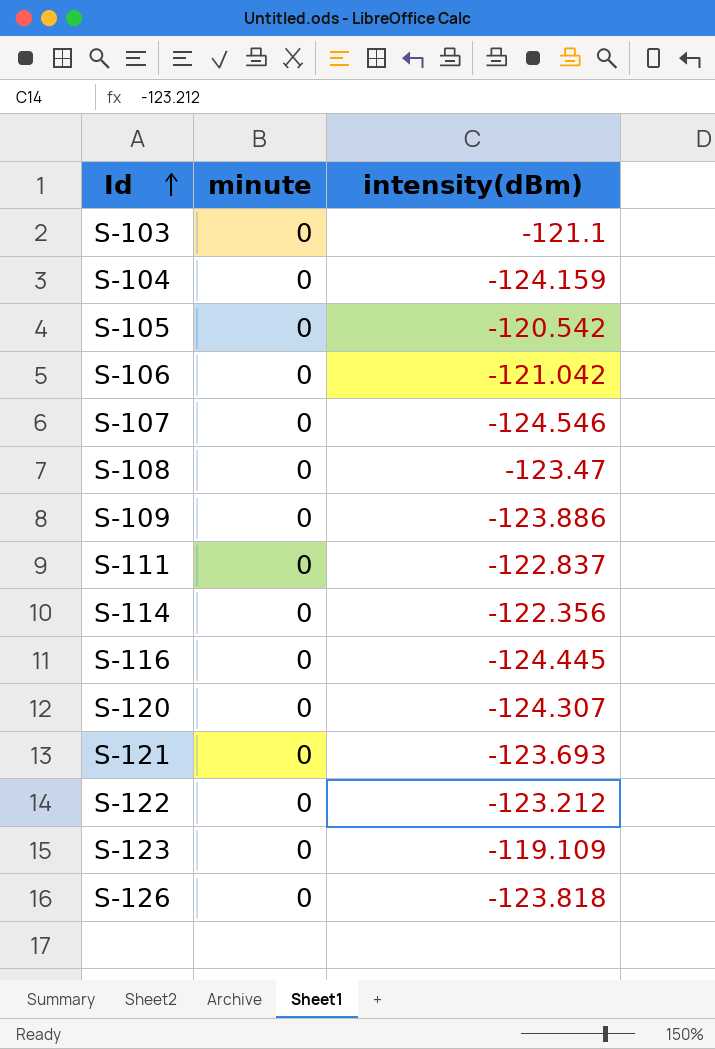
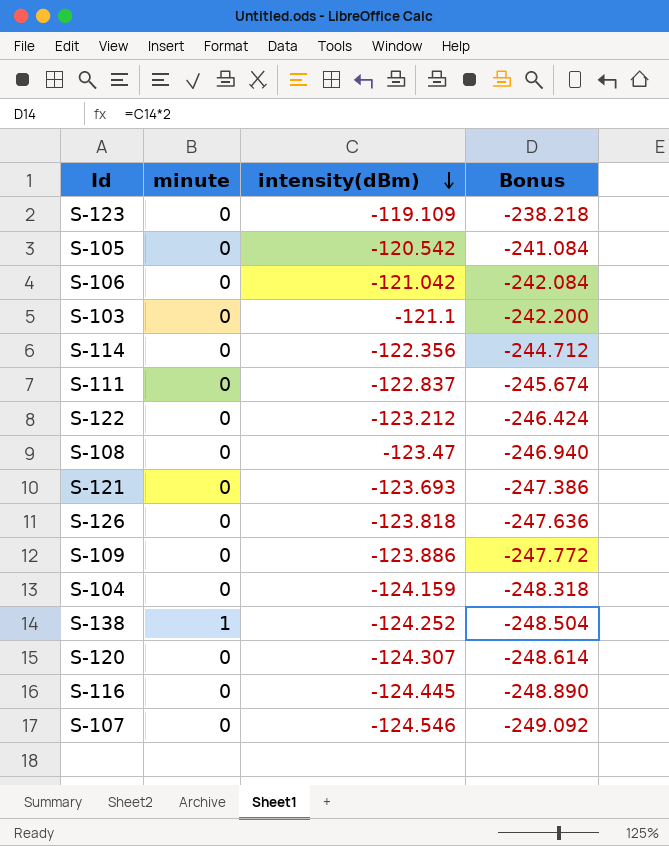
row order: Id ascending -> intensity(dBm) descending
column Bonus | formula: none -> [intensity(dBm)] * 2
row S-138: none -> 1 | -124.252 | -248.504

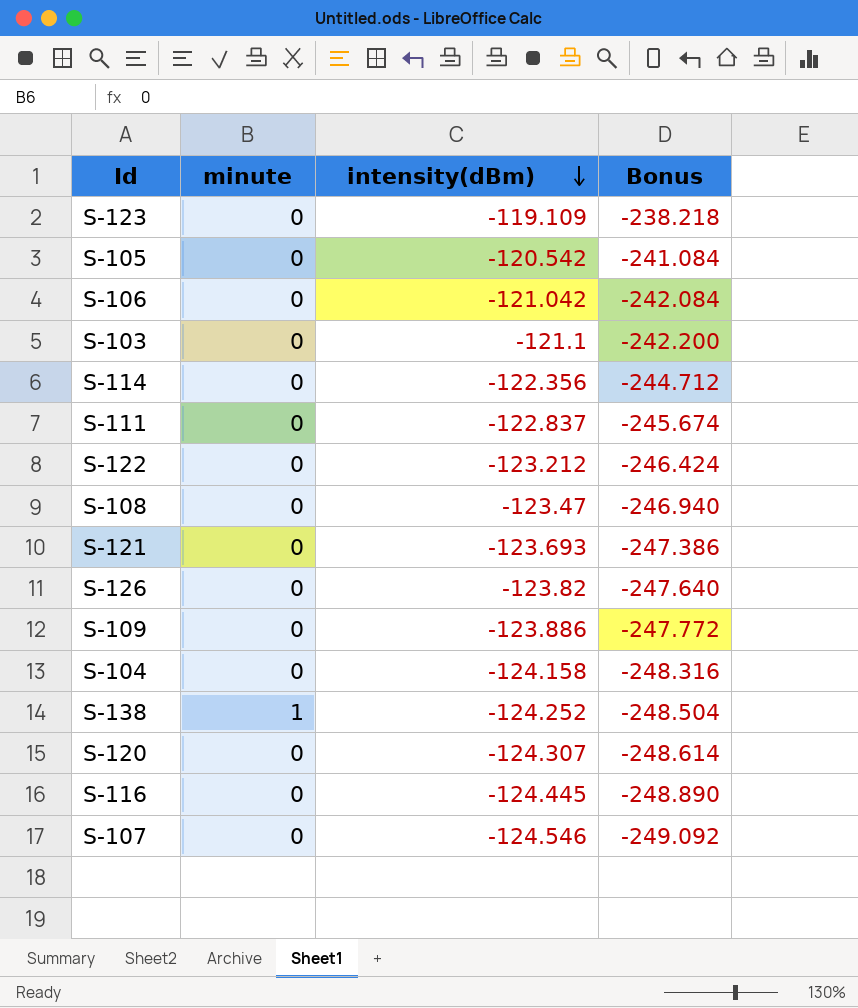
S-126 | intensity(dBm): -123.818 -> -123.82
S-126 | Bonus: -247.636 -> -247.640
S-104 | intensity(dBm): -124.159 -> -124.158
S-104 | Bonus: -248.318 -> -248.316

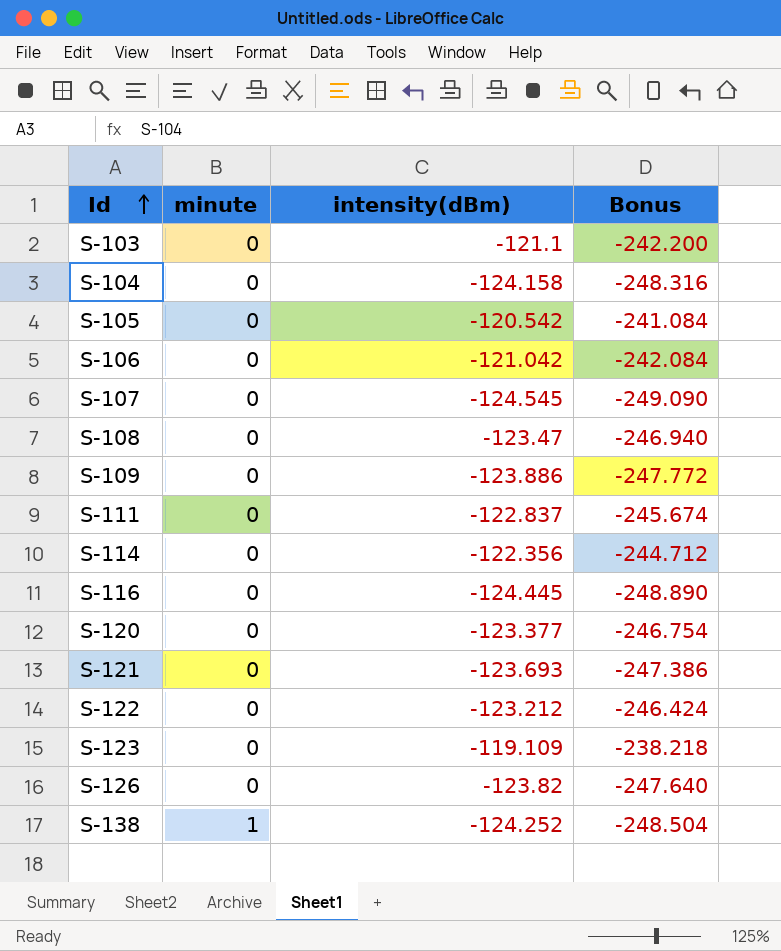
row order: intensity(dBm) descending -> Id ascending
S-107 | intensity(dBm): -124.546 -> -124.545
S-107 | Bonus: -249.092 -> -249.090
S-120 | intensity(dBm): -124.307 -> -123.377
S-120 | Bonus: -248.614 -> -246.754

